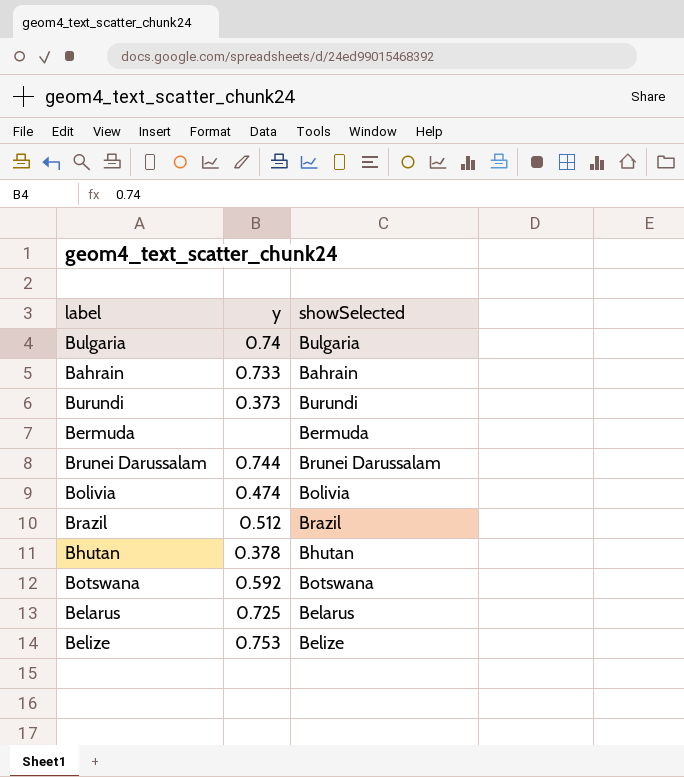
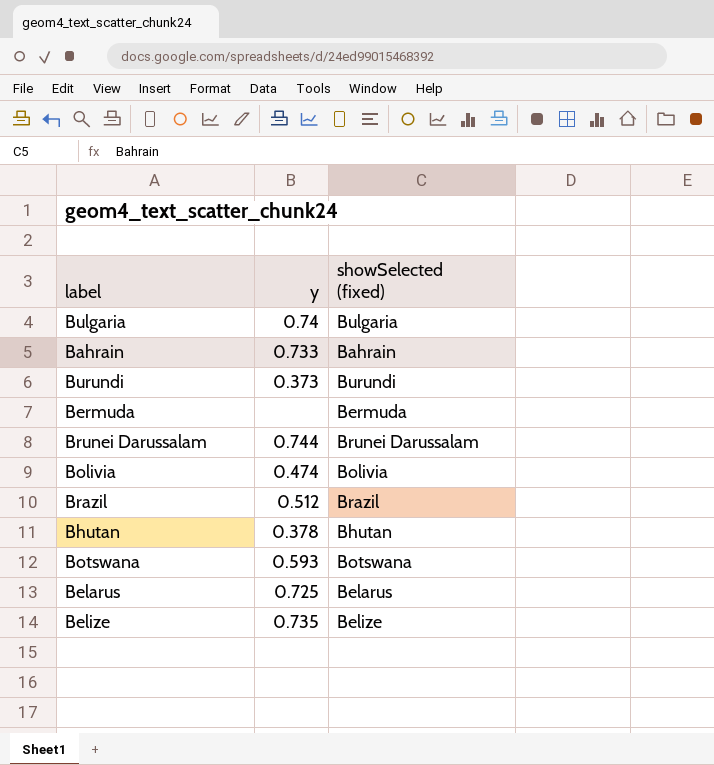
column name: showSelected -> showSelected (fixed)
Botswana | y: 0.592 -> 0.593
Belize | y: 0.753 -> 0.735

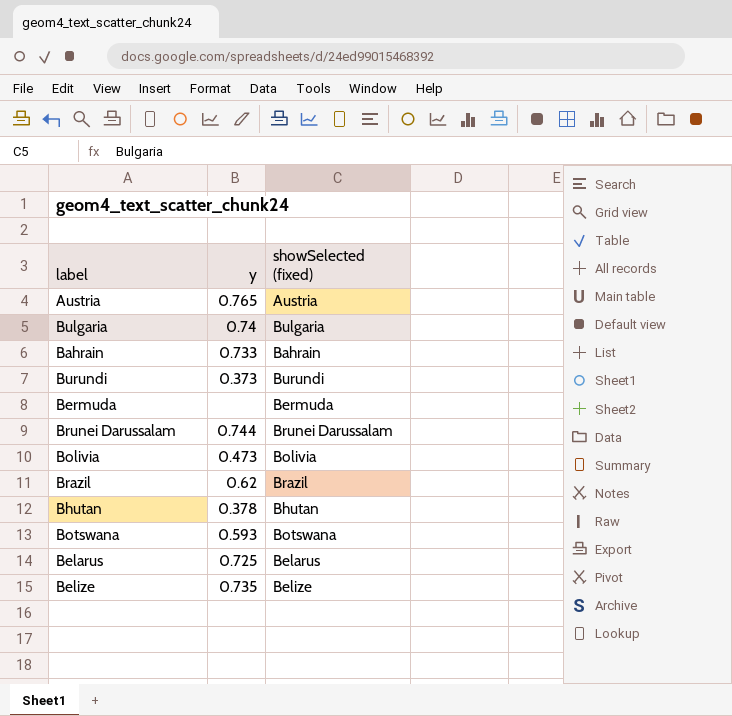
row Austria: none -> 0.765 | Austria
Bolivia | y: 0.474 -> 0.473
Brazil | y: 0.512 -> 0.62

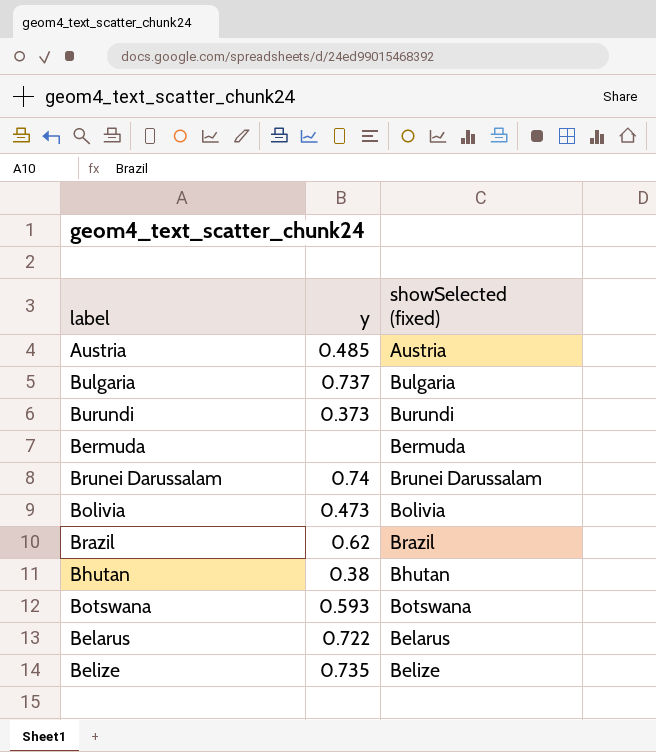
row Bahrain: 0.733 | Bahrain -> none
Austria | y: 0.765 -> 0.485
Bulgaria | y: 0.74 -> 0.737
Brunei Darussalam | y: 0.744 -> 0.74
Bhutan | y: 0.378 -> 0.38
Belarus | y: 0.725 -> 0.722

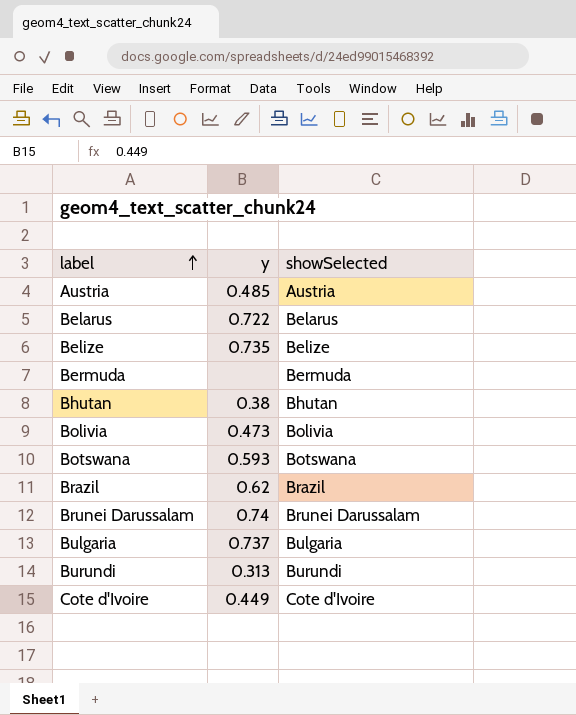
row order: none -> label ascending
column name: showSelected (fixed) -> showSelected
Burundi | y: 0.373 -> 0.313
row Cote d'Ivoire: none -> 0.449 | Cote d'Ivoire

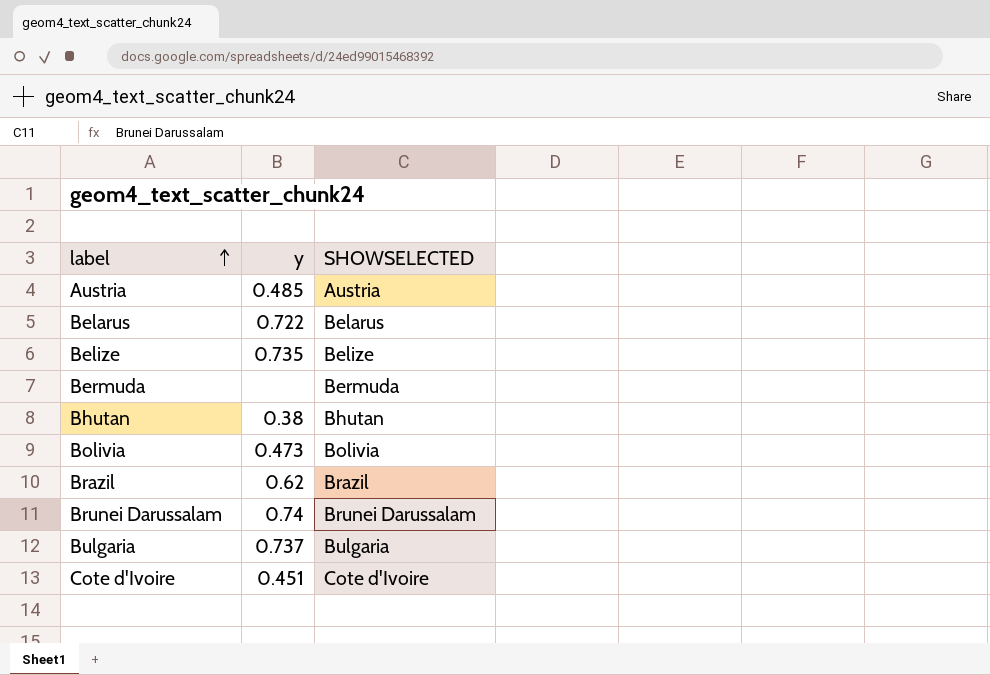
column name: showSelected -> SHOWSELECTED
row Botswana: 0.593 | Botswana -> none
row Burundi: 0.313 | Burundi -> none
Cote d'Ivoire | y: 0.449 -> 0.451

